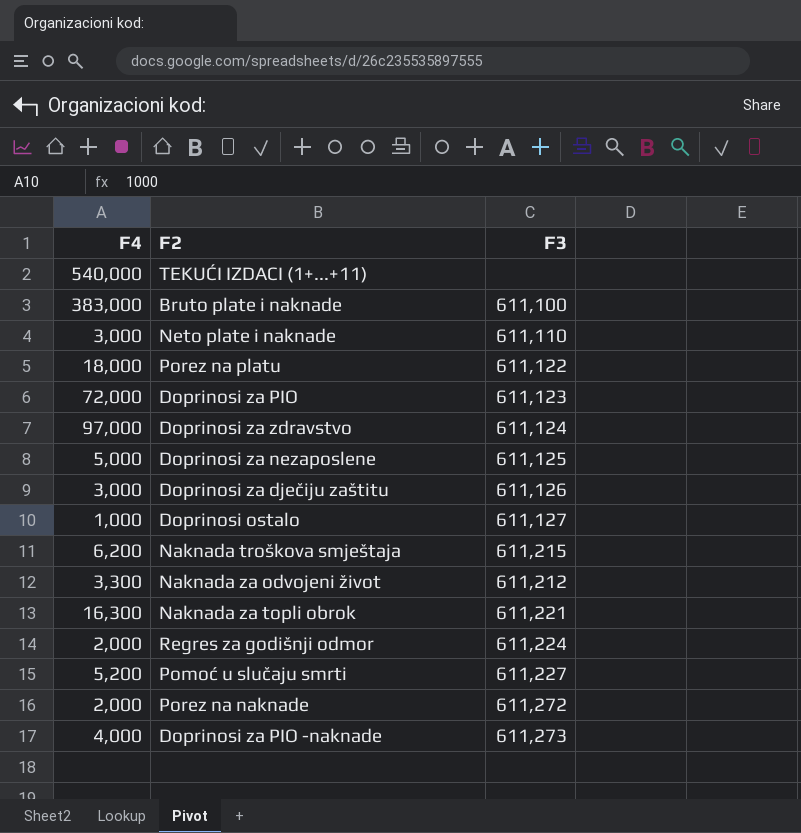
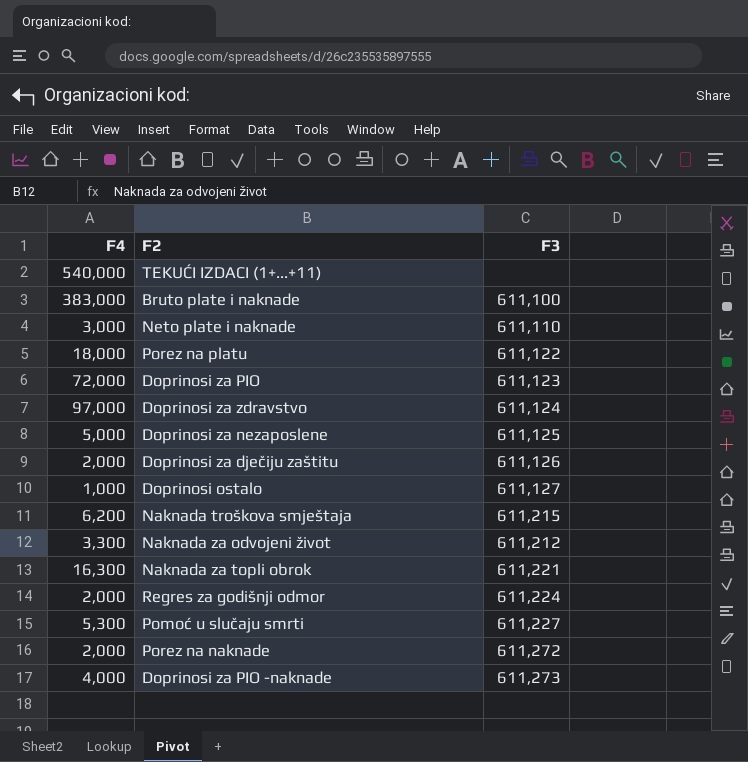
Doprinosi za dječiju zaštitu | F4: 3,000 -> 2,000
Pomoć u slučaju smrti | F4: 5,200 -> 5,300

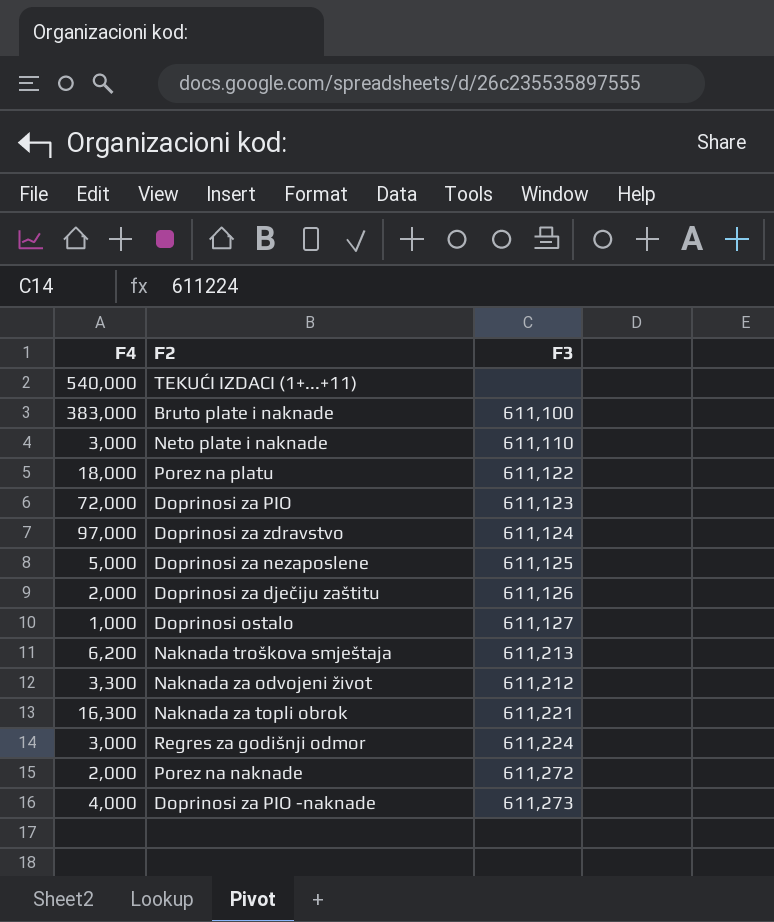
row Pomoć u slučaju smrti: 5,300 | 611,227 -> none
Naknada troškova smještaja | F3: 611,215 -> 611,213
Regres za godišnji odmor | F4: 2,000 -> 3,000

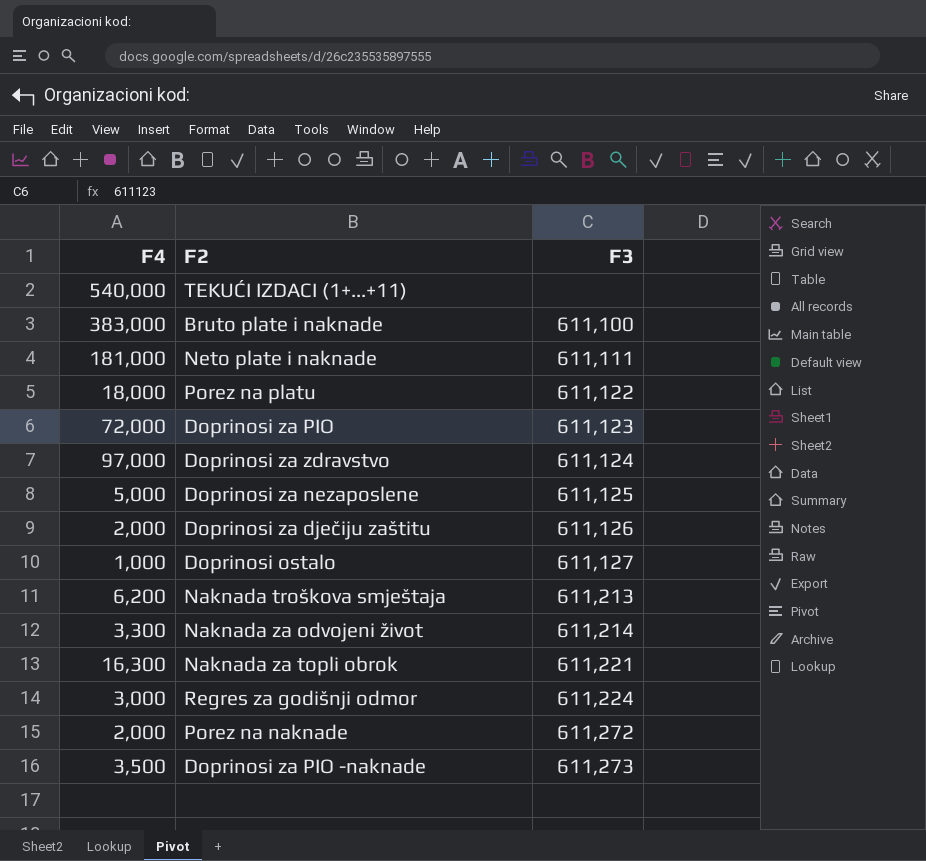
Neto plate i naknade | F4: 3,000 -> 181,000
Neto plate i naknade | F3: 611,110 -> 611,111
Naknada za odvojeni život | F3: 611,212 -> 611,214
Doprinosi za PIO -naknade | F4: 4,000 -> 3,500

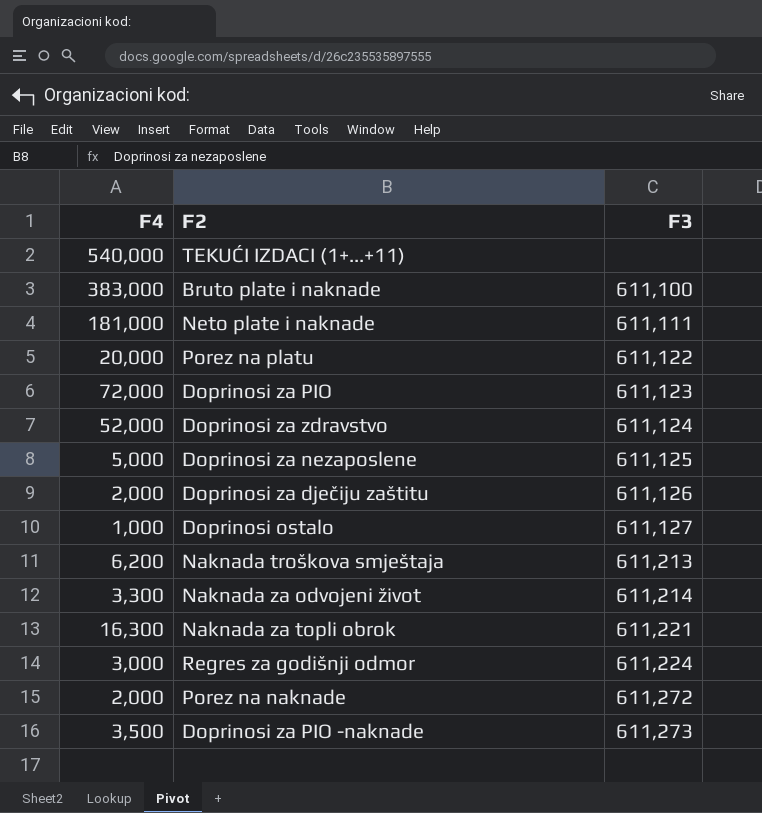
Porez na platu | F4: 18,000 -> 20,000
Doprinosi za zdravstvo | F4: 97,000 -> 52,000

